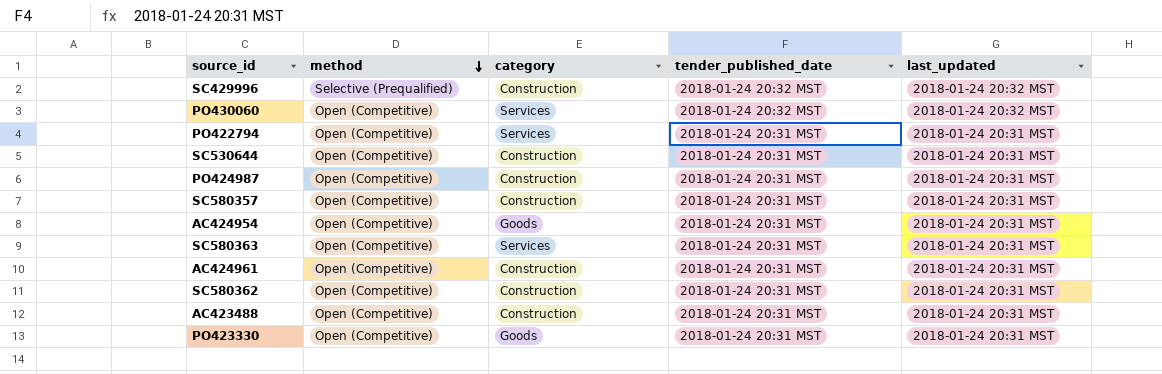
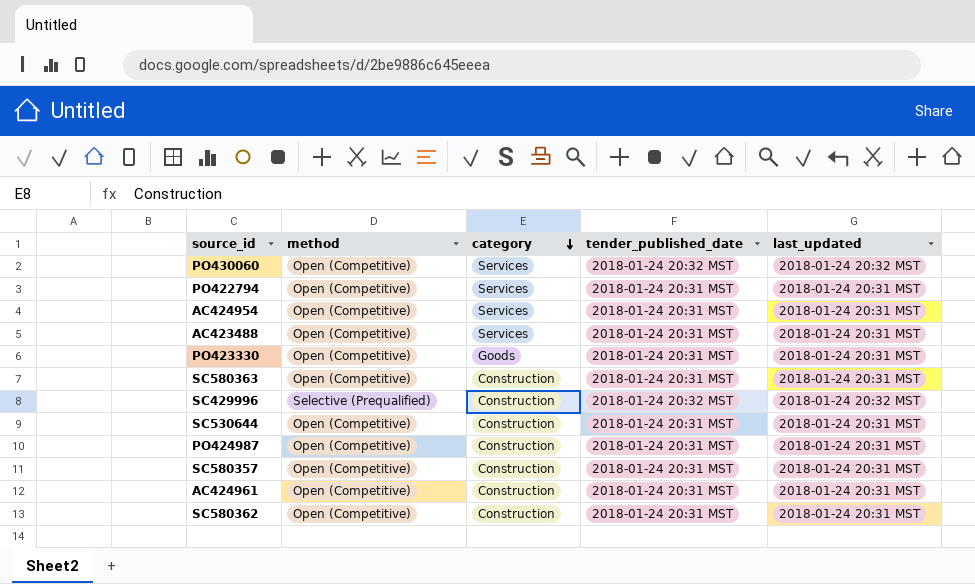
row order: method descending -> category descending
AC424954 | category: Goods -> Services
AC423488 | category: Construction -> Services
SC580363 | category: Services -> Construction

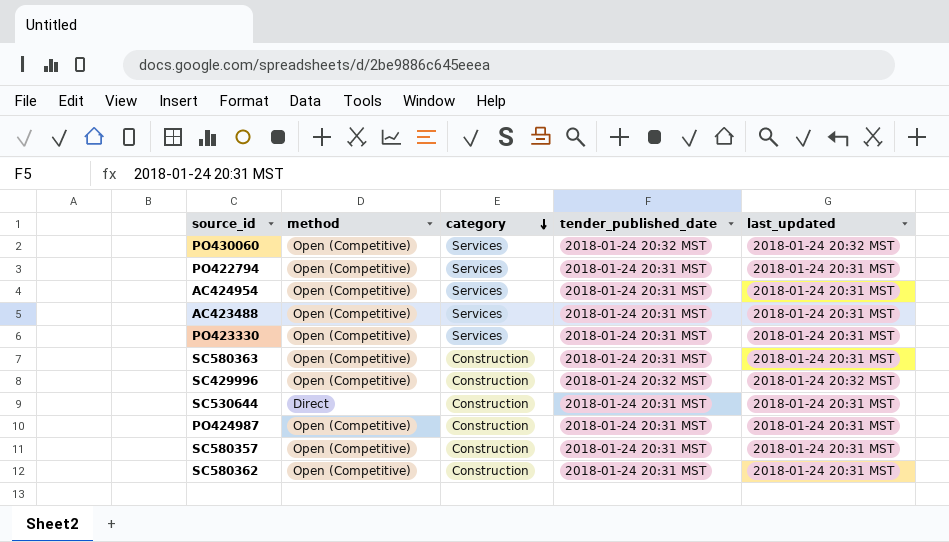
row AC424961: Open (Competitive) | Construction | 2018-01-24 20:31 MST | 2018-01-24 20:31 MST -> none
PO423330 | category: Goods -> Services
SC429996 | method: Selective (Prequalified) -> Open (Competitive)
SC530644 | method: Open (Competitive) -> Direct

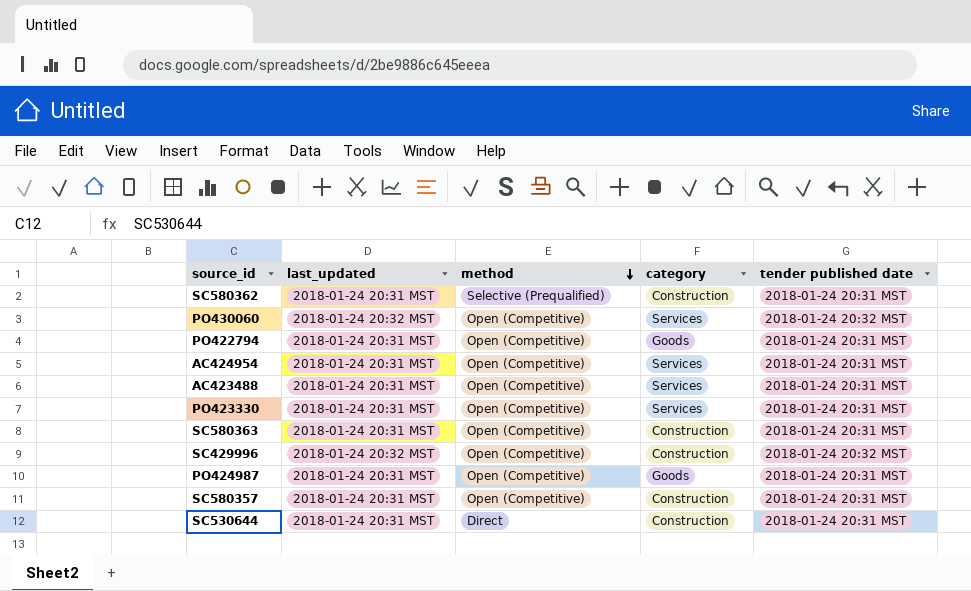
row order: category descending -> method descending
column last_updated | position: 5 -> 2
column name: tender_published_date -> tender published date
SC580362 | method: Open (Competitive) -> Selective (Prequalified)
PO422794 | category: Services -> Goods
PO424987 | category: Construction -> Goods

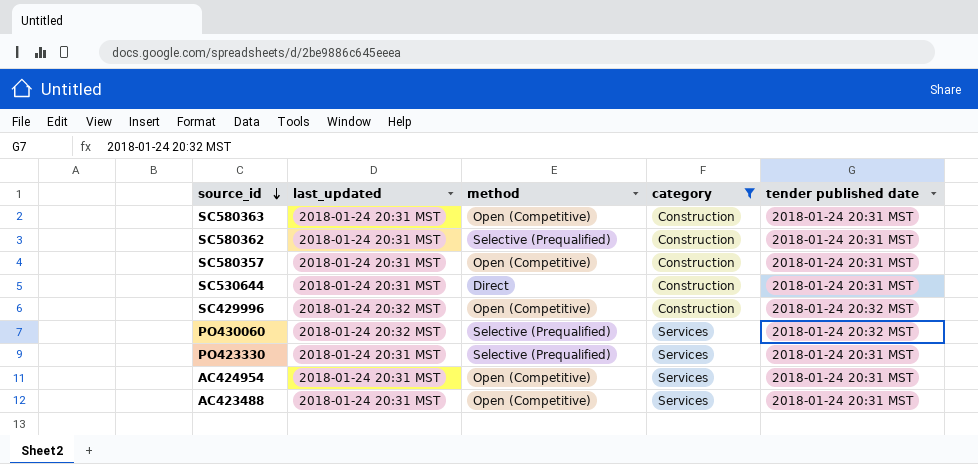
filter: none -> category != Goods
row order: method descending -> source_id descending
PO430060 | method: Open (Competitive) -> Selective (Prequalified)
PO423330 | method: Open (Competitive) -> Selective (Prequalified)

